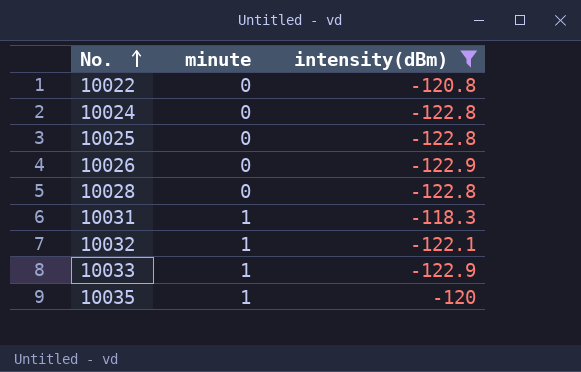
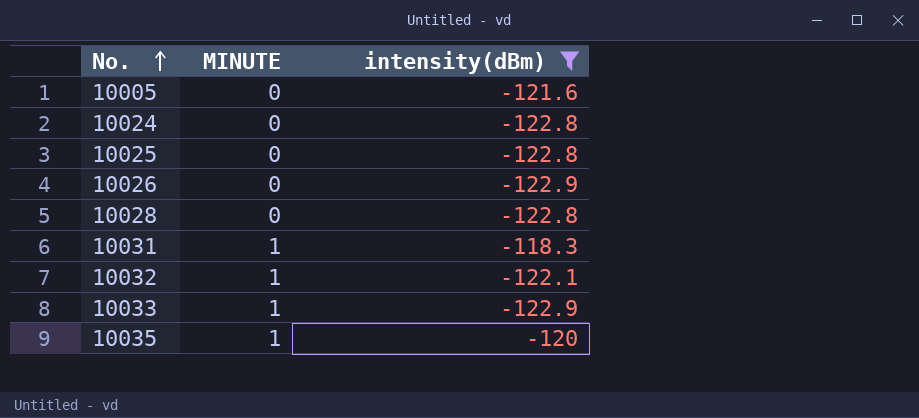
column name: minute -> MINUTE
row 10022: 0 | -120.8 -> none
row 10005: none -> 0 | -121.6

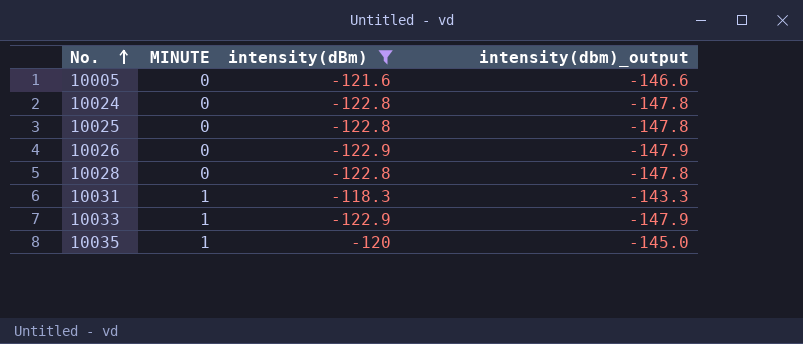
column intensity(dbm)_output | formula: none -> [intensity(dBm)] - 25
row 10032: 1 | -122.1 -> none

